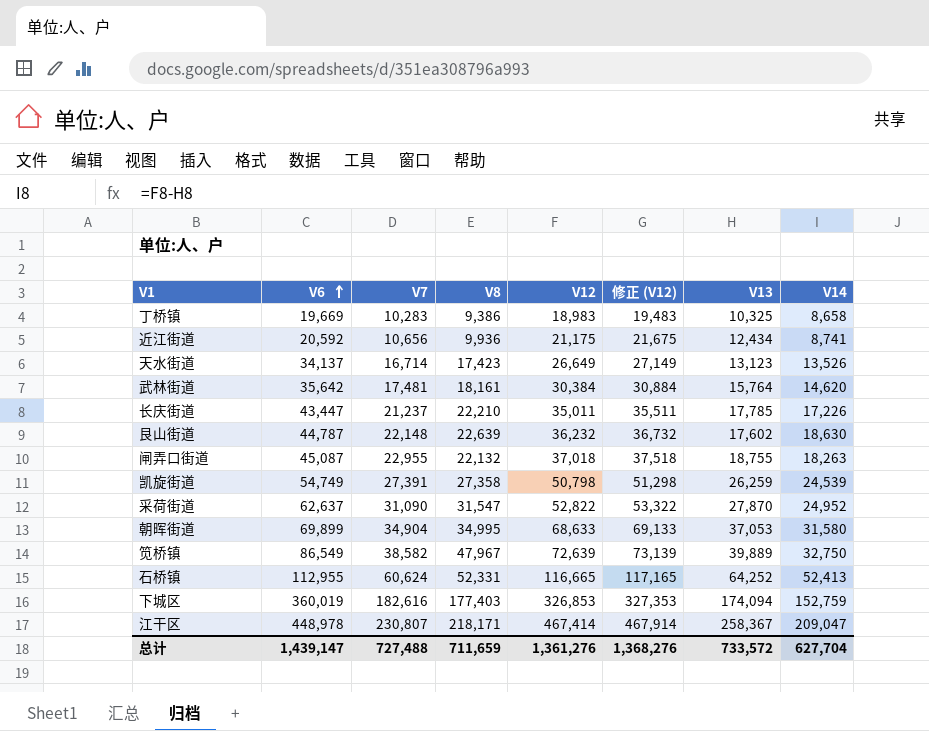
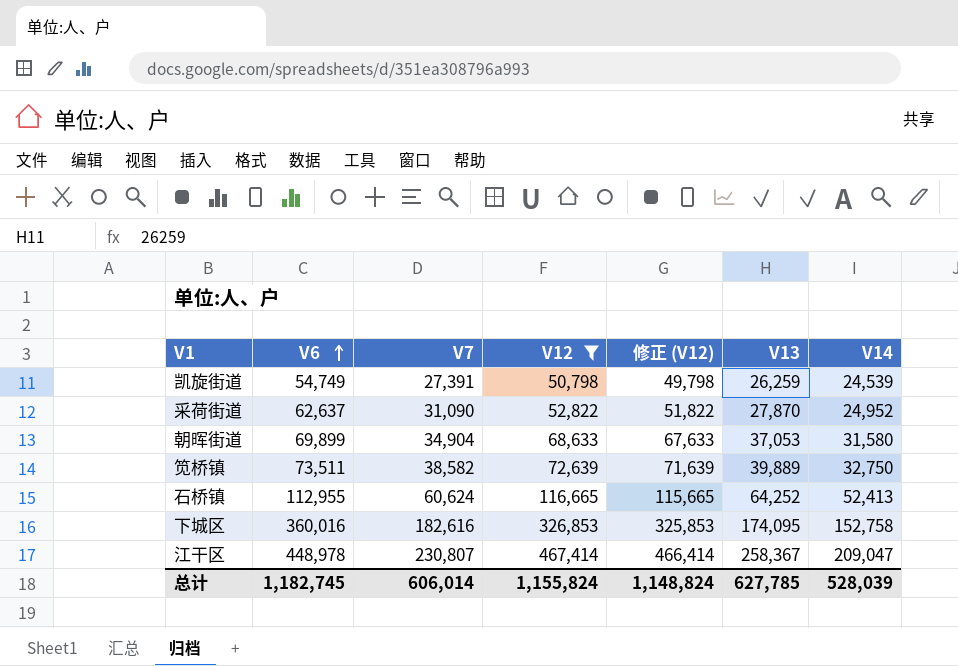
filter: none -> V12 >= 50,798
column V8 | formula: [V6] - [V7] -> none
column 修正 (V12) | formula: [V12] + 500 -> [V12] - 1000
笕桥镇 | V6: 86,549 -> 73,511
下城区 | V6: 360,019 -> 360,016
下城区 | V13: 174,094 -> 174,095
下城区 | V14: 152,759 -> 152,758
总计 | V6: 1,439,147 -> 1,182,745
总计 | V7: 727,488 -> 606,014
总计 | V12: 1,361,276 -> 1,155,824
总计 | 修正 (V12): 1,368,276 -> 1,148,824
总计 | V13: 733,572 -> 627,785
总计 | V14: 627,704 -> 528,039

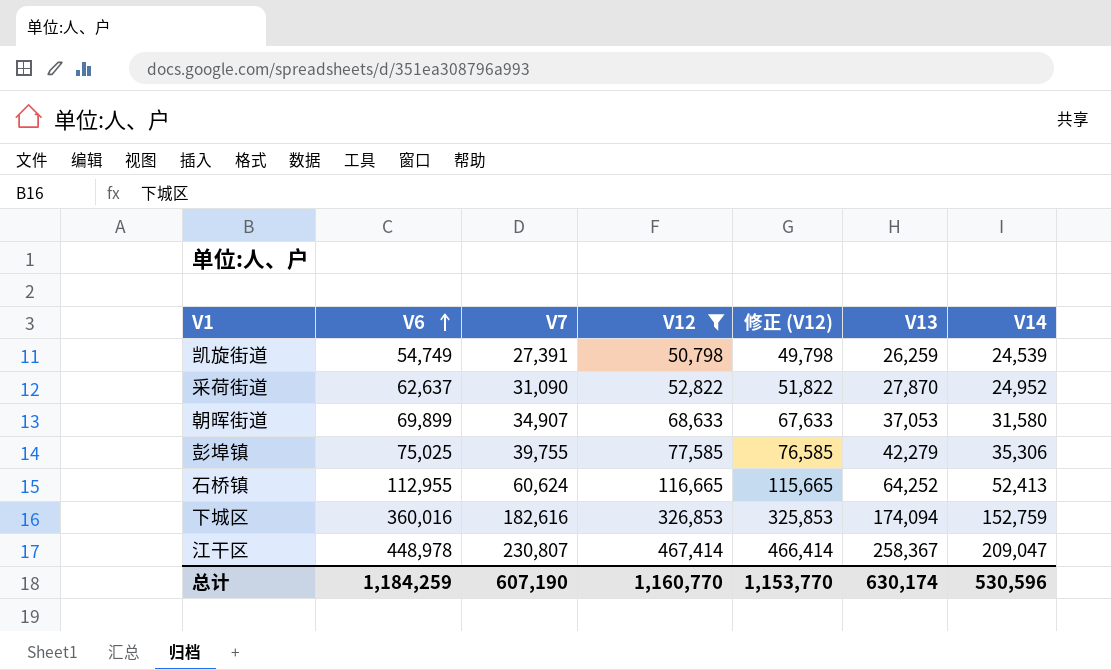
row 笕桥镇: 73,511 | 38,582 | 72,639 | 71,639 | 39,889 | 32,750 -> none
朝晖街道 | V7: 34,904 -> 34,907
row 彭埠镇: none -> 75,025 | 39,755 | 77,585 | 76,585 | 42,279 | 35,306
下城区 | V13: 174,095 -> 174,094
下城区 | V14: 152,758 -> 152,759
总计 | V6: 1,182,745 -> 1,184,259
总计 | V7: 606,014 -> 607,190
总计 | V12: 1,155,824 -> 1,160,770
总计 | 修正 (V12): 1,148,824 -> 1,153,770
总计 | V13: 627,785 -> 630,174
总计 | V14: 528,039 -> 530,596

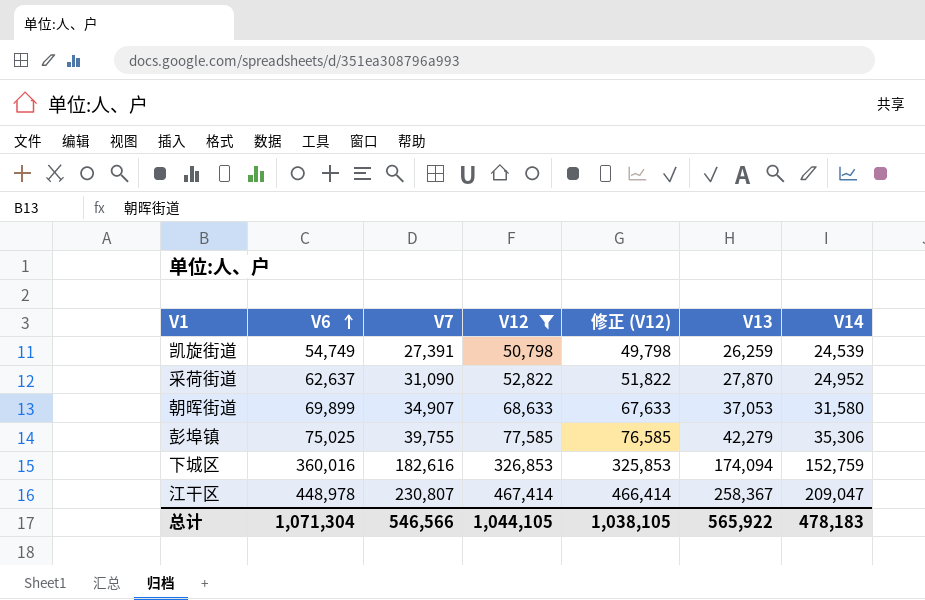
row 石桥镇: 112,955 | 60,624 | 116,665 | 115,665 | 64,252 | 52,413 -> none
总计 | V6: 1,184,259 -> 1,071,304
总计 | V7: 607,190 -> 546,566
总计 | V12: 1,160,770 -> 1,044,105
总计 | 修正 (V12): 1,153,770 -> 1,038,105
总计 | V13: 630,174 -> 565,922
总计 | V14: 530,596 -> 478,183

